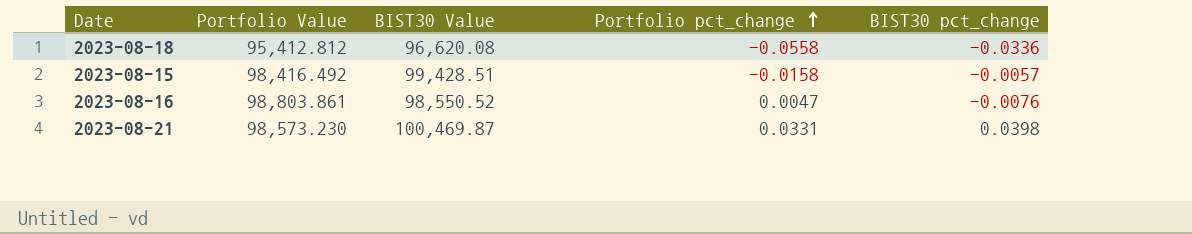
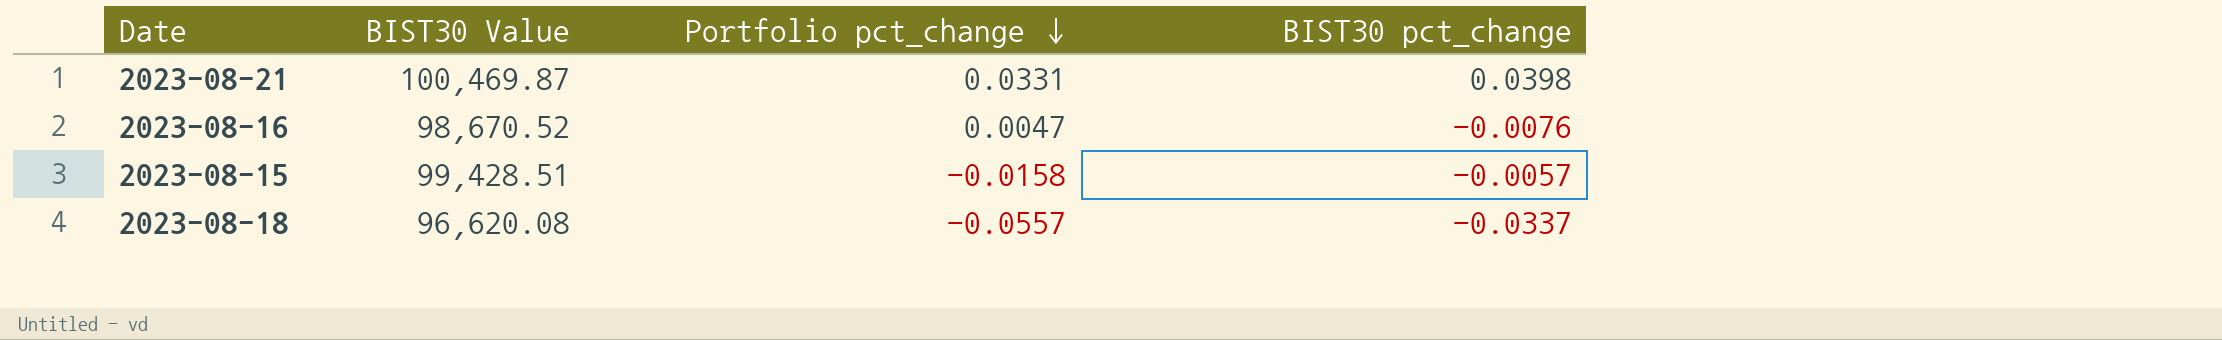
row order: Portfolio pct_change ascending -> Portfolio pct_change descending
column Portfolio Value | position: 2 -> none
2023-08-16 | BIST30 Value: 98,550.52 -> 98,670.52
2023-08-18 | Portfolio pct_change: -0.0558 -> -0.0557
2023-08-18 | BIST30 pct_change: -0.0336 -> -0.0337

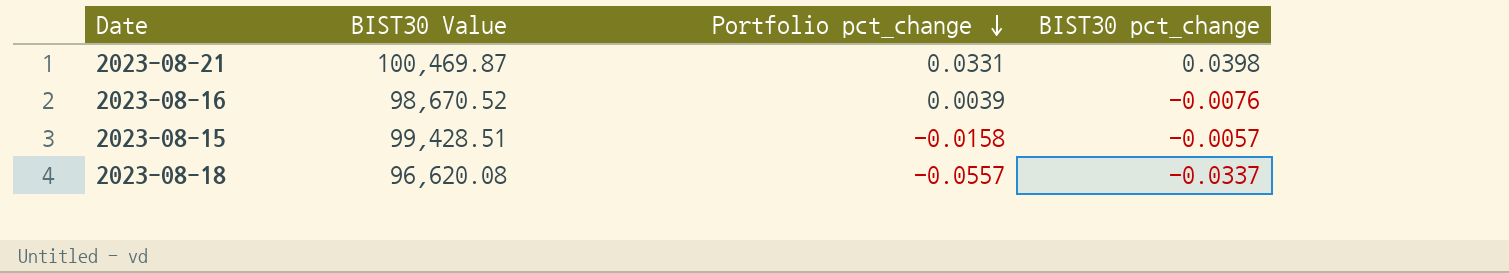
2023-08-16 | Portfolio pct_change: 0.0047 -> 0.0039

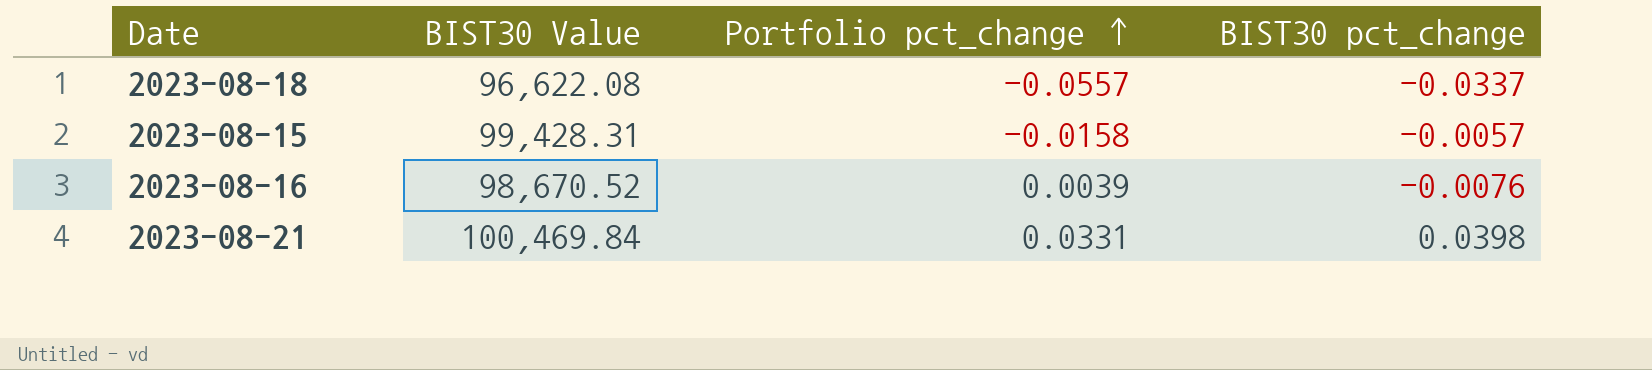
row order: Portfolio pct_change descending -> Portfolio pct_change ascending
2023-08-18 | BIST30 Value: 96,620.08 -> 96,622.08
2023-08-15 | BIST30 Value: 99,428.51 -> 99,428.31
2023-08-21 | BIST30 Value: 100,469.87 -> 100,469.84

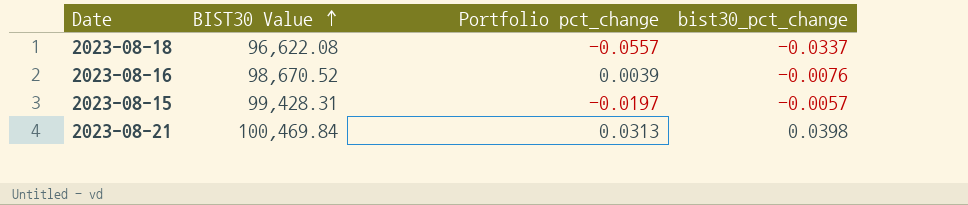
row order: Portfolio pct_change ascending -> BIST30 Value ascending
column name: BIST30 pct_change -> bist30_pct_change
2023-08-15 | Portfolio pct_change: -0.0158 -> -0.0197
2023-08-21 | Portfolio pct_change: 0.0331 -> 0.0313

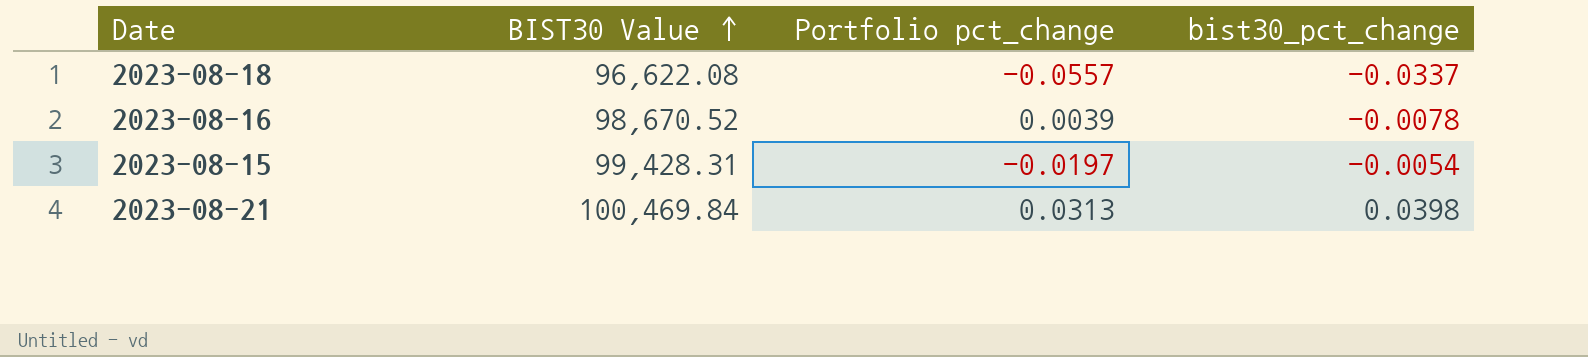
2023-08-16 | bist30_pct_change: -0.0076 -> -0.0078
2023-08-15 | bist30_pct_change: -0.0057 -> -0.0054

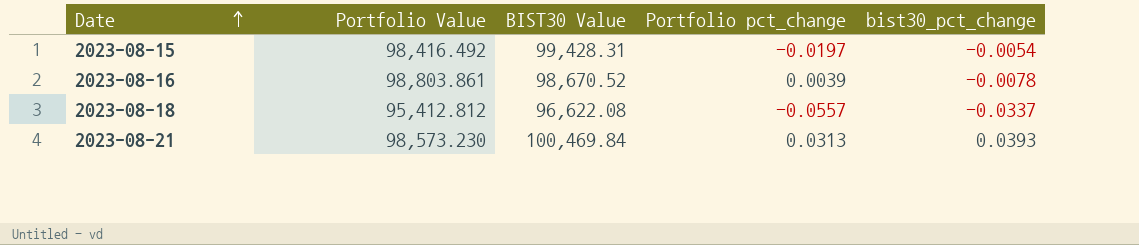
row order: BIST30 Value ascending -> Date ascending
column Portfolio Value | position: none -> 2
2023-08-21 | bist30_pct_change: 0.0398 -> 0.0393

